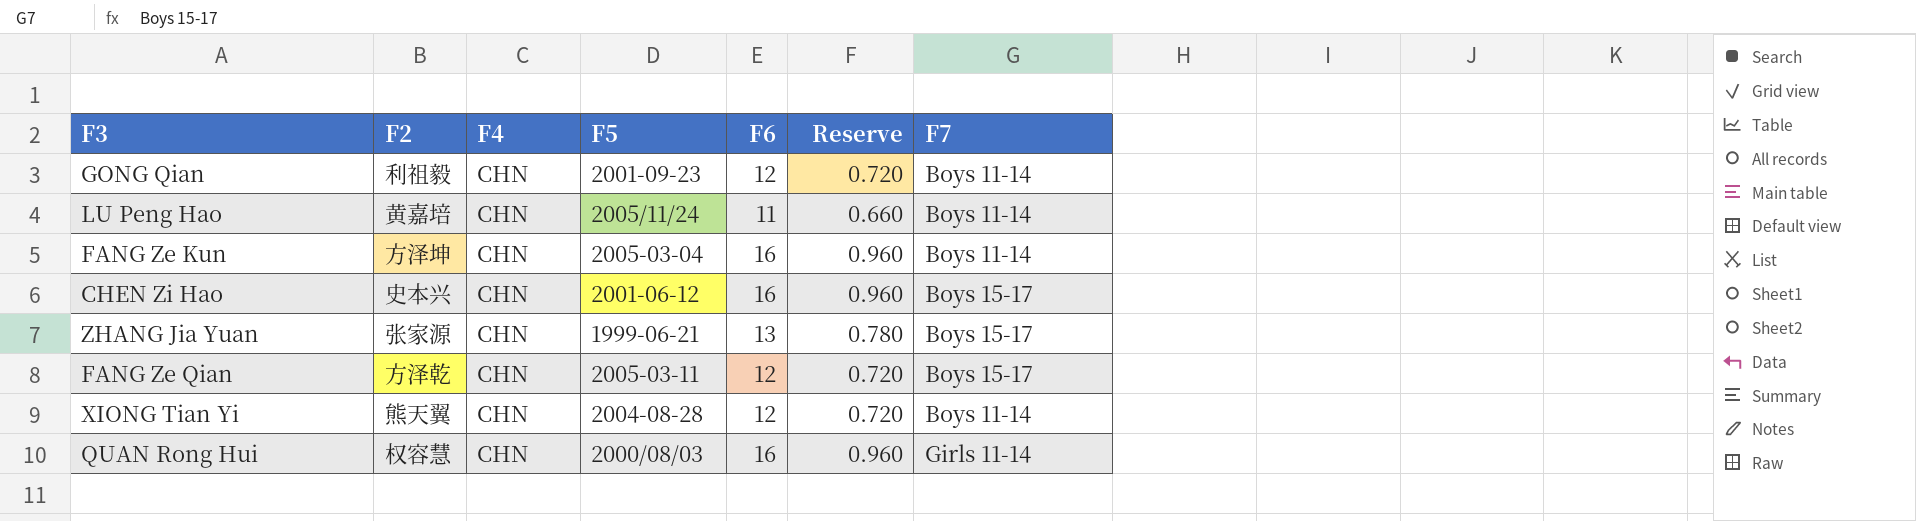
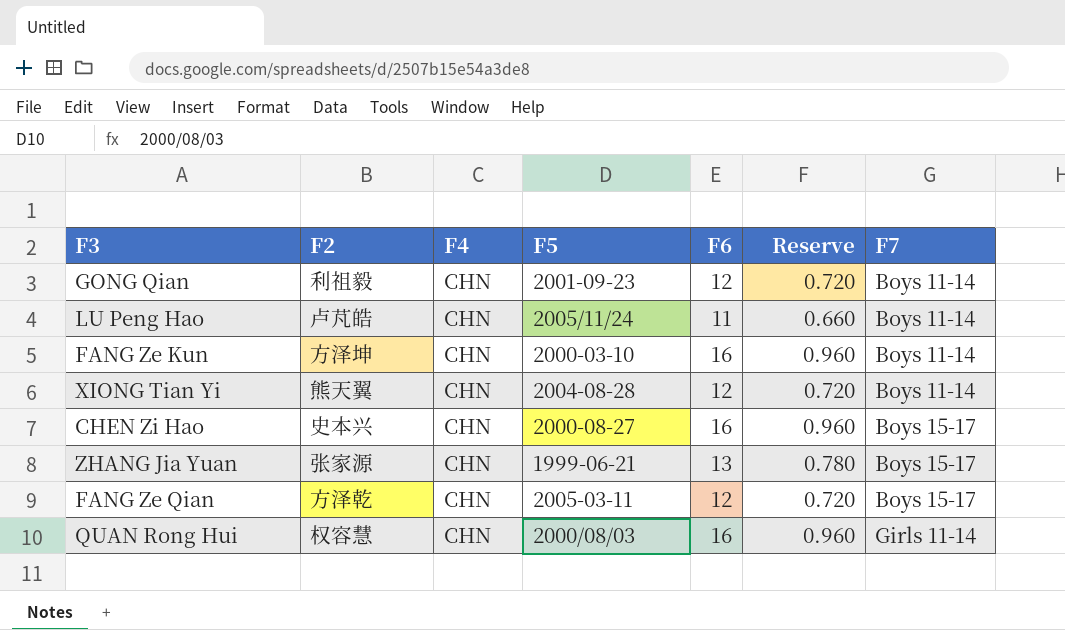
row order: none -> F7 ascending
LU Peng Hao | F2: 黄嘉培 -> 卢芃皓
FANG Ze Kun | F5: 2005-03-04 -> 2000-03-10
CHEN Zi Hao | F5: 2001-06-12 -> 2000-08-27

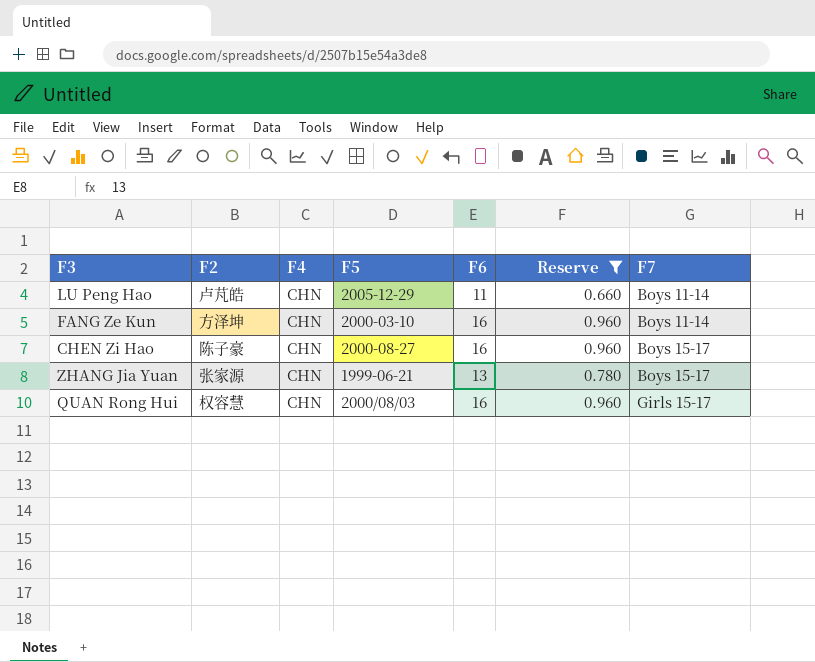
filter: none -> Reserve != 0.720
LU Peng Hao | F5: 2005/11/24 -> 2005-12-29
CHEN Zi Hao | F2: 史本兴 -> 陈子豪
QUAN Rong Hui | F7: Girls 11-14 -> Girls 15-17

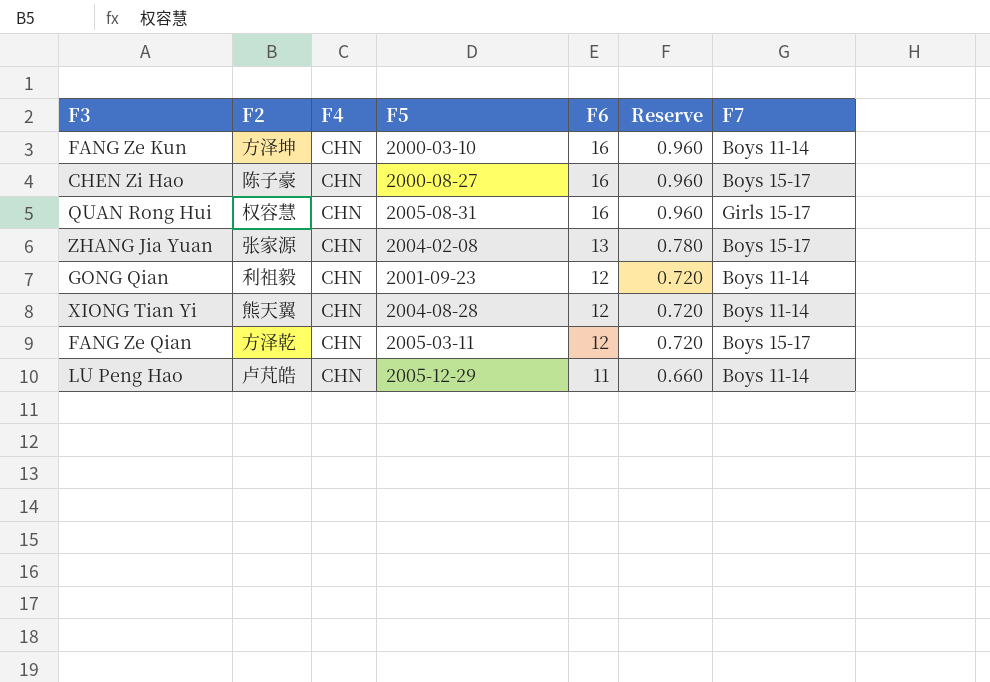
filter: Reserve != 0.720 -> none
row order: F7 ascending -> F6 descending
QUAN Rong Hui | F5: 2000/08/03 -> 2005-08-31
ZHANG Jia Yuan | F5: 1999-06-21 -> 2004-02-08

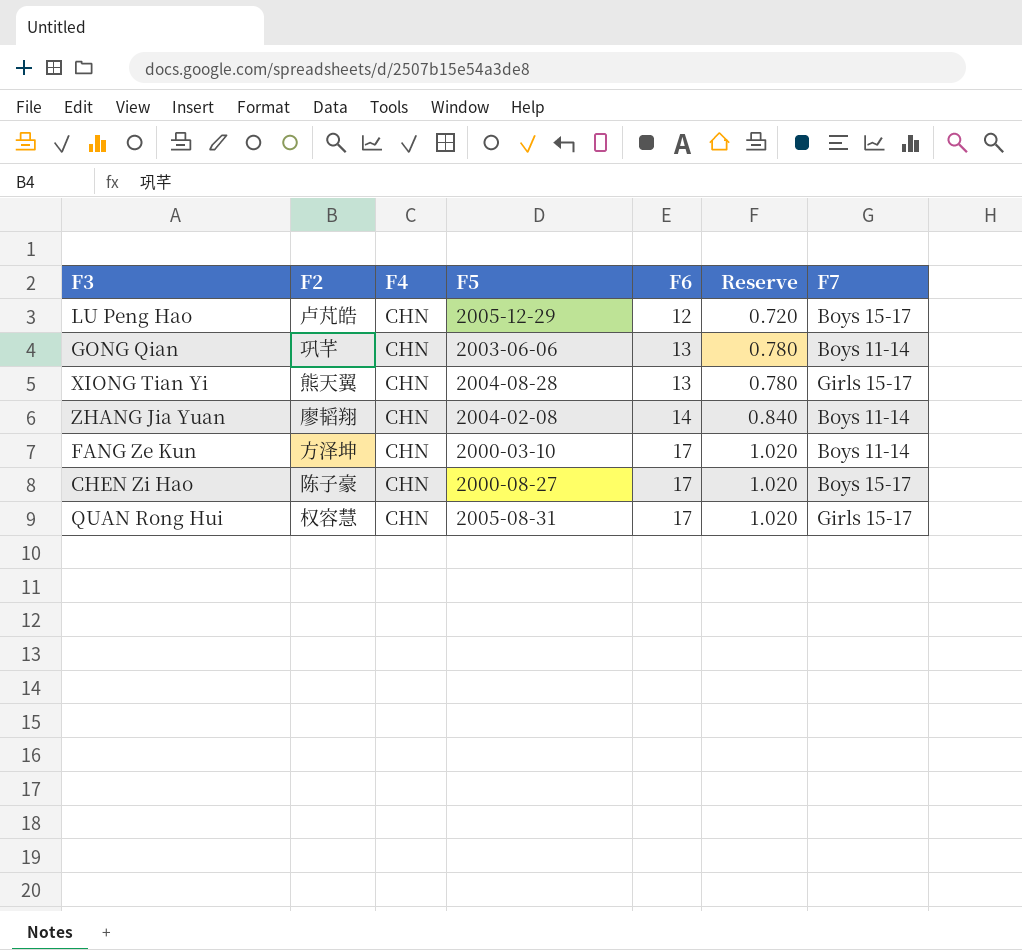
row order: F6 descending -> F6 ascending
row FANG Ze Qian: 方泽乾 | CHN | 2005-03-11 | 12 | 0.720 | Boys 15-17 -> none
LU Peng Hao | F6: 11 -> 12
LU Peng Hao | Reserve: 0.660 -> 0.720
LU Peng Hao | F7: Boys 11-14 -> Boys 15-17
GONG Qian | F2: 利祖毅 -> 巩芊
GONG Qian | F5: 2001-09-23 -> 2003-06-06
GONG Qian | F6: 12 -> 13
GONG Qian | Reserve: 0.720 -> 0.780
XIONG Tian Yi | F6: 12 -> 13
XIONG Tian Yi | Reserve: 0.720 -> 0.780
XIONG Tian Yi | F7: Boys 11-14 -> Girls 15-17
ZHANG Jia Yuan | F2: 张家源 -> 廖韬翔
ZHANG Jia Yuan | F6: 13 -> 14
ZHANG Jia Yuan | Reserve: 0.780 -> 0.840
ZHANG Jia Yuan | F7: Boys 15-17 -> Boys 11-14
FANG Ze Kun | F6: 16 -> 17
FANG Ze Kun | Reserve: 0.960 -> 1.020
CHEN Zi Hao | F6: 16 -> 17
CHEN Zi Hao | Reserve: 0.960 -> 1.020
QUAN Rong Hui | F6: 16 -> 17
QUAN Rong Hui | Reserve: 0.960 -> 1.020

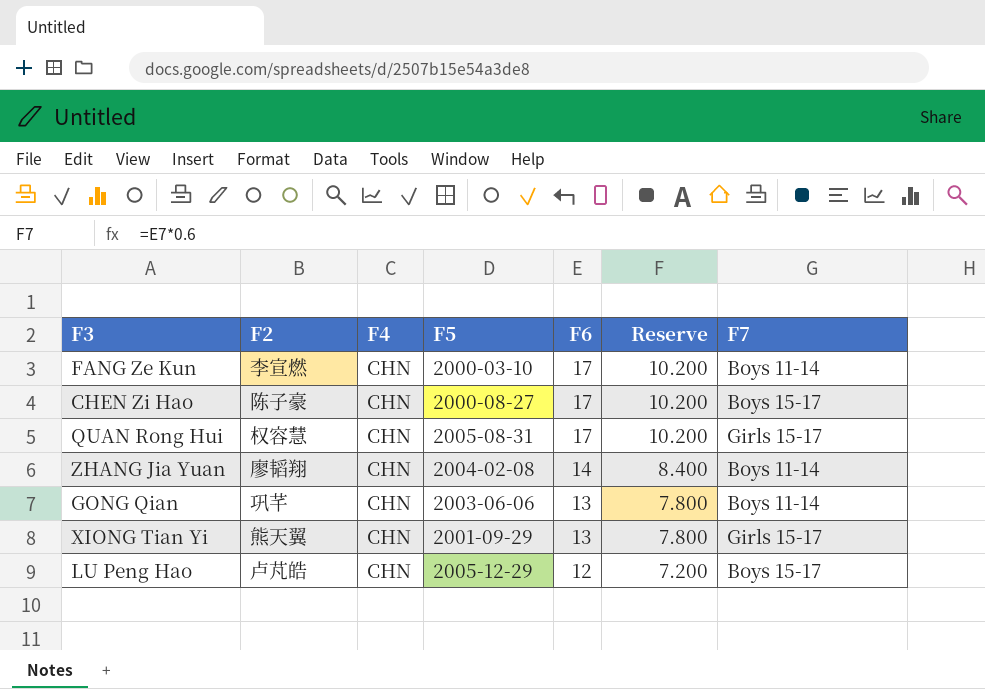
row order: F6 ascending -> F6 descending
column Reserve | formula: [F6] * 0.06 -> [F6] * 0.6
FANG Ze Kun | F2: 方泽坤 -> 李宣燃
XIONG Tian Yi | F5: 2004-08-28 -> 2001-09-29

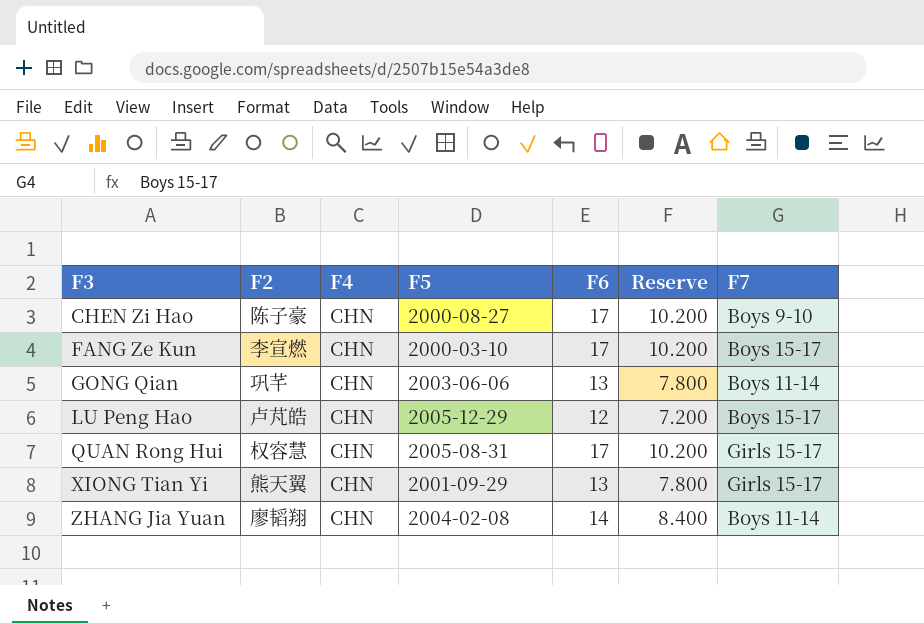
row order: F6 descending -> F3 ascending
CHEN Zi Hao | F7: Boys 15-17 -> Boys 9-10
FANG Ze Kun | F7: Boys 11-14 -> Boys 15-17

